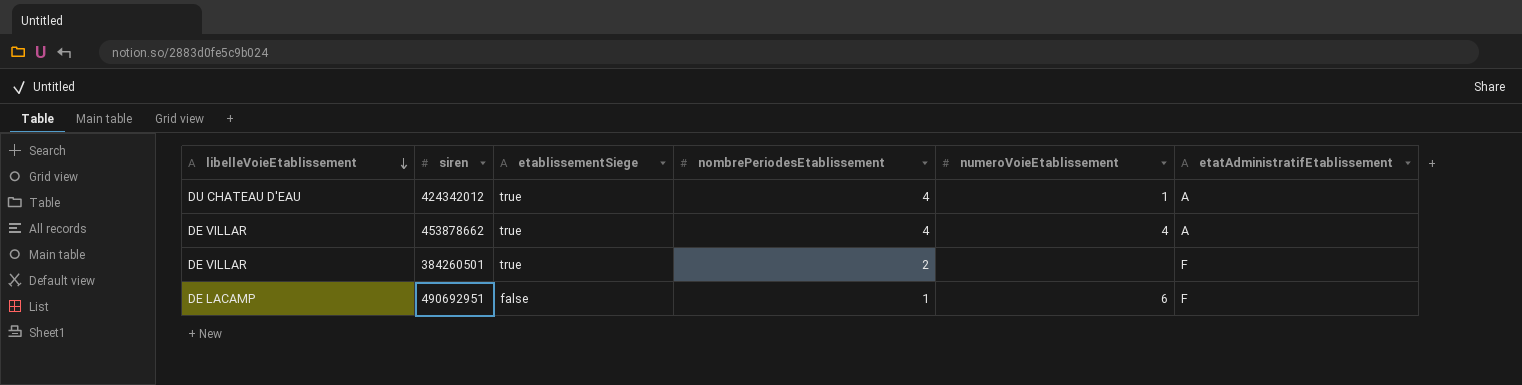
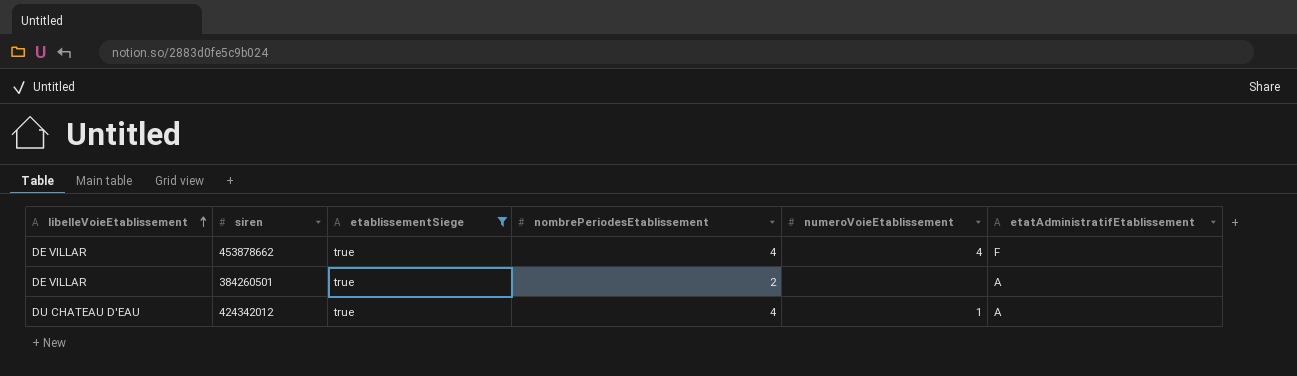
filter: none -> etablissementSiege = true
row order: libelleVoieEtablissement descending -> libelleVoieEtablissement ascending
453878662 | etatAdministratifEtablissement: A -> F
384260501 | etatAdministratifEtablissement: F -> A

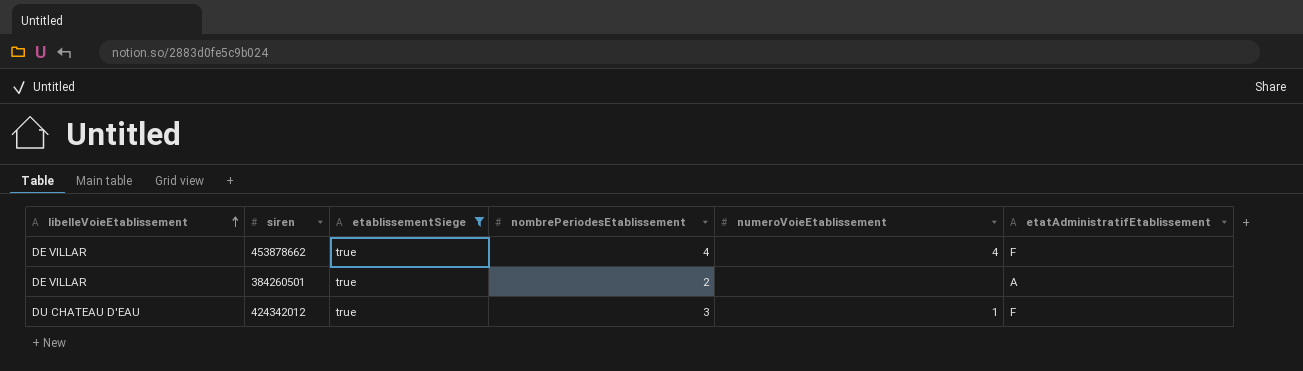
424342012 | nombrePeriodesEtablissement: 4 -> 3
424342012 | etatAdministratifEtablissement: A -> F

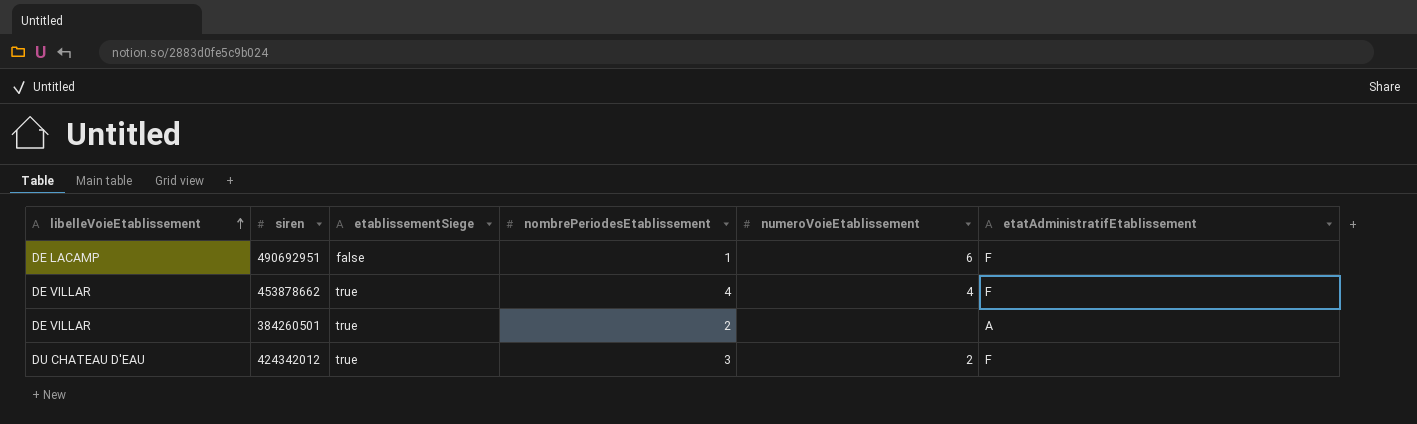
filter: etablissementSiege = true -> none
424342012 | numeroVoieEtablissement: 1 -> 2

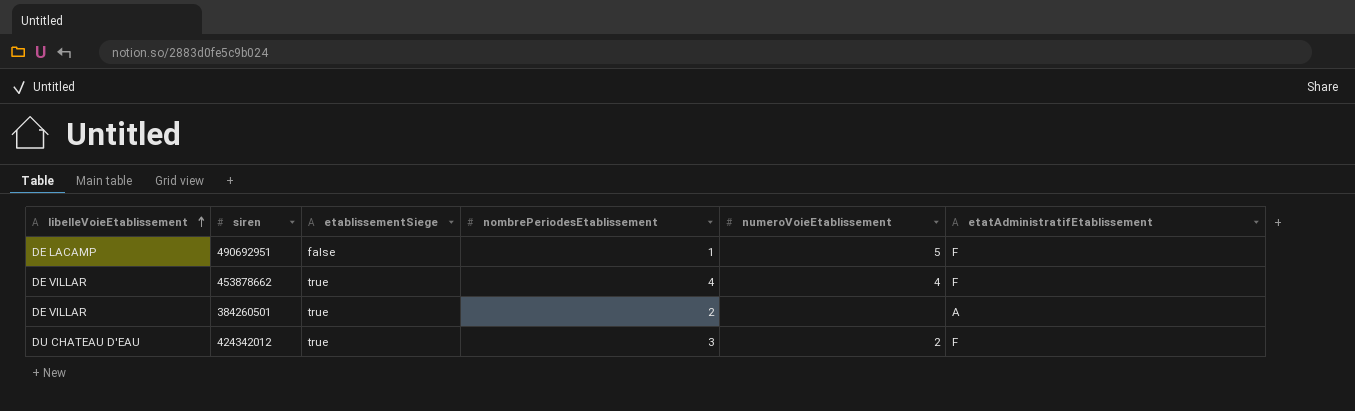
490692951 | numeroVoieEtablissement: 6 -> 5

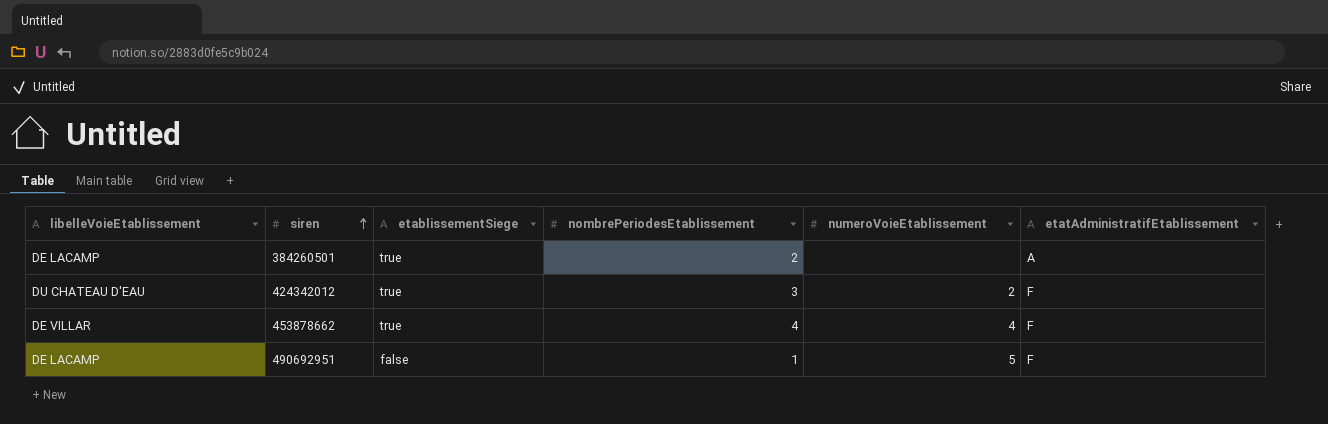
row order: libelleVoieEtablissement ascending -> siren ascending
384260501 | libelleVoieEtablissement: DE VILLAR -> DE LACAMP

